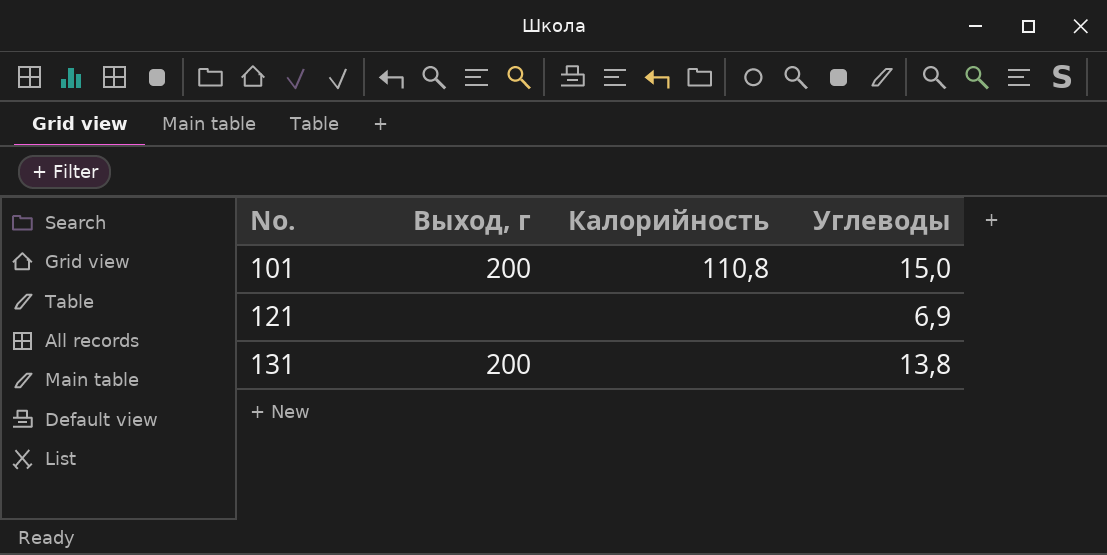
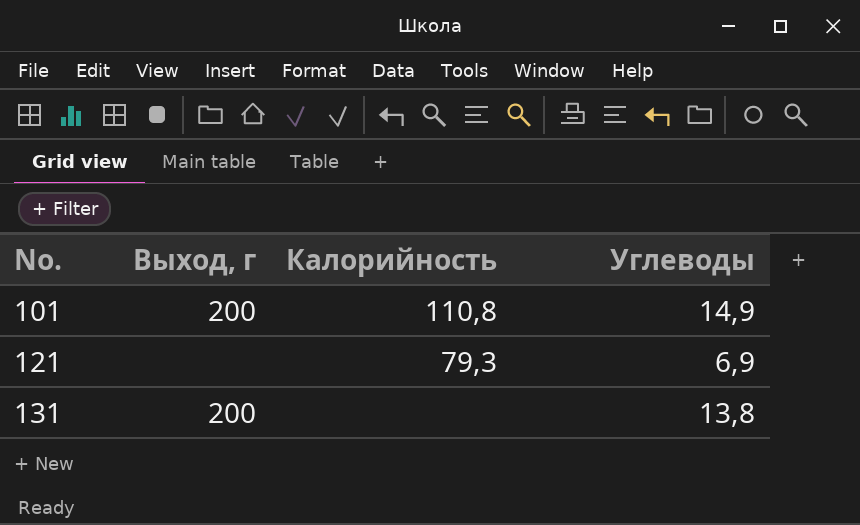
101 | Углеводы: 15,0 -> 14,9
121 | Калорийность: none -> 79,3

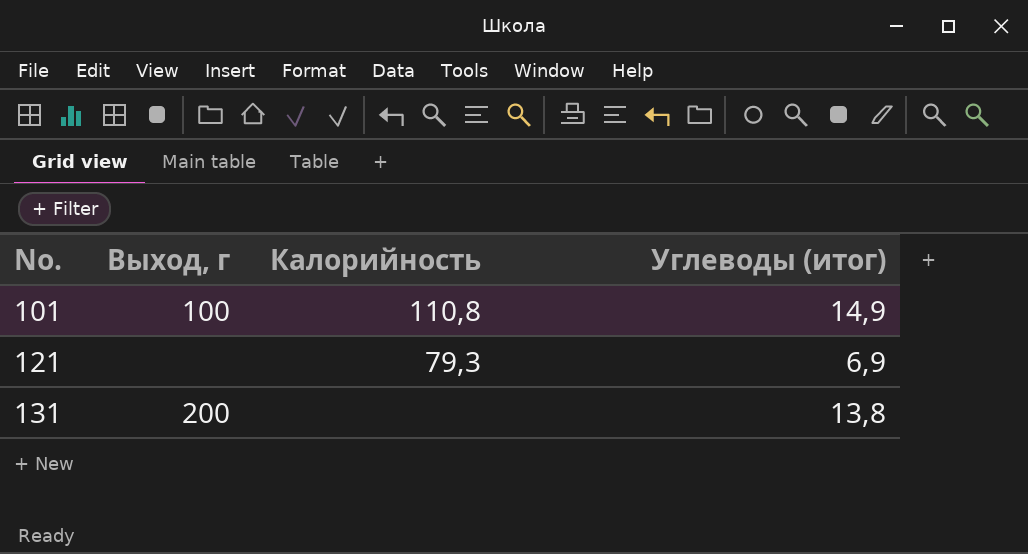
column name: Углеводы -> Углеводы (итог)
101 | Выход, г: 200 -> 100

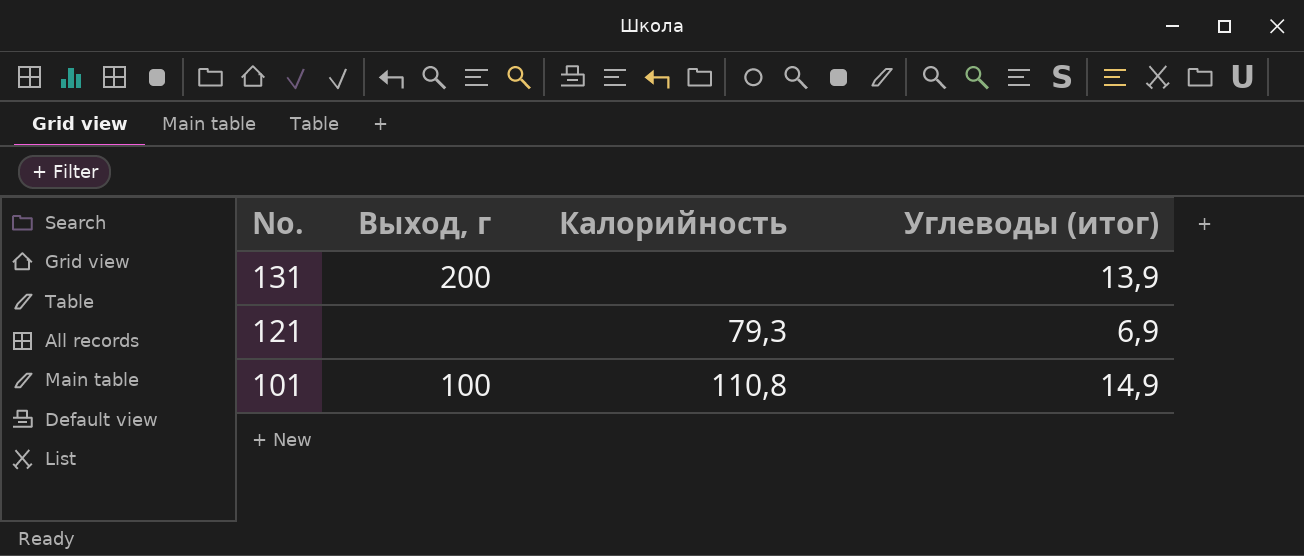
row order: No. ascending -> No. descending
131 | Углеводы (итог): 13,8 -> 13,9

